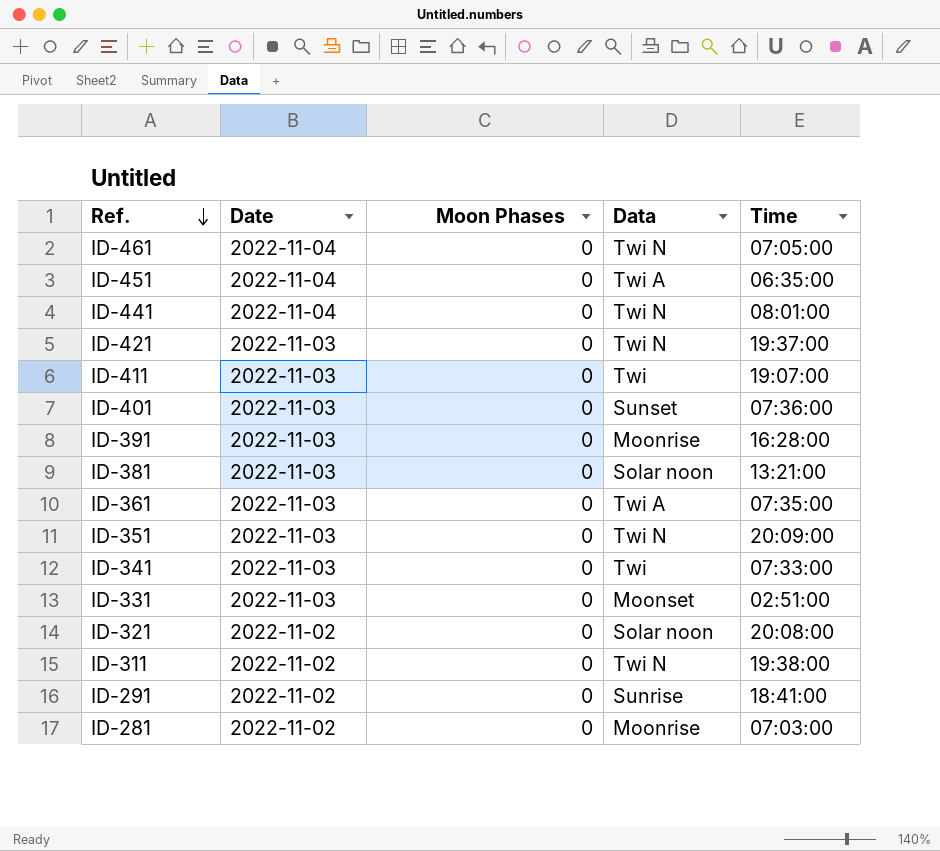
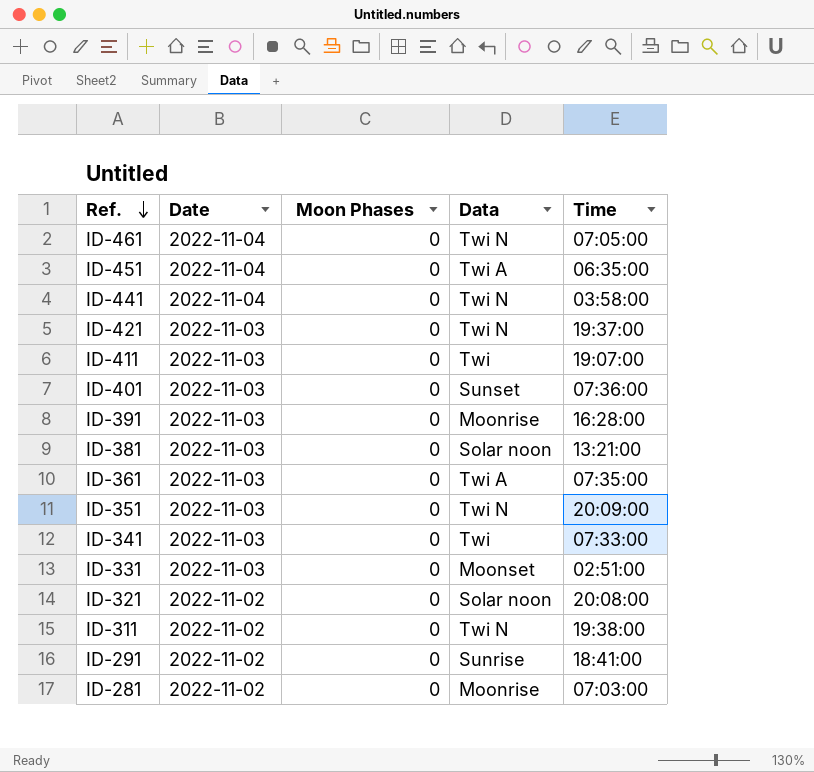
ID-441 | Time: 08:01:00 -> 03:58:00

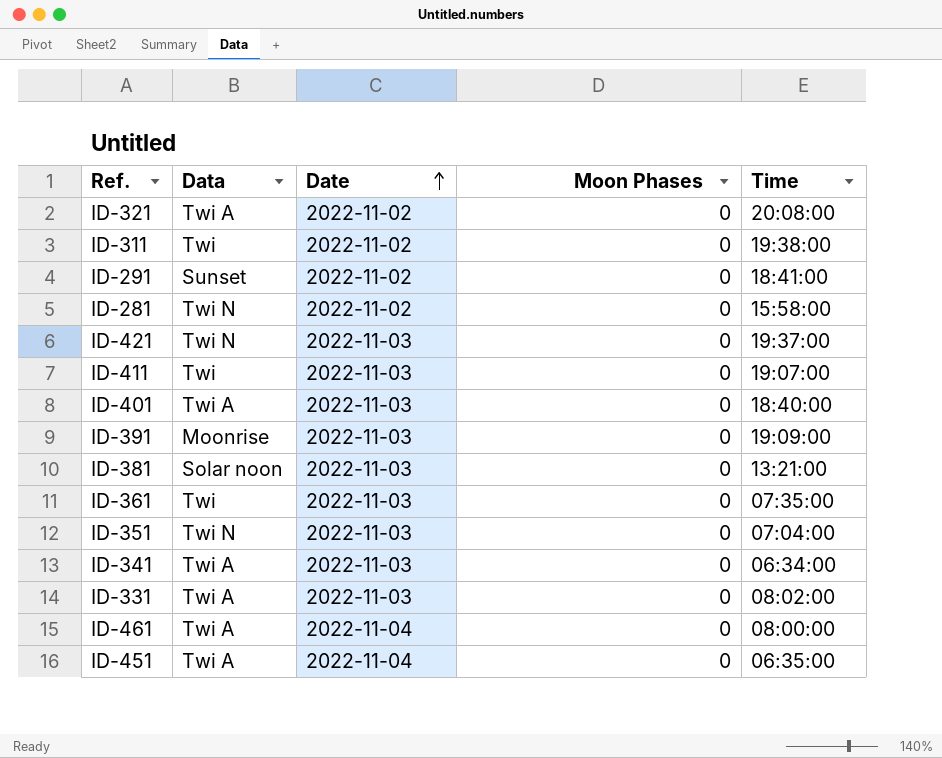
row order: Ref. descending -> Date ascending
column Data | position: 4 -> 2
row ID-441: 2022-11-04 | 0 | Twi N | 03:58:00 -> none
ID-321 | Data: Solar noon -> Twi A
ID-311 | Data: Twi N -> Twi
ID-291 | Data: Sunrise -> Sunset
ID-281 | Data: Moonrise -> Twi N
ID-281 | Time: 07:03:00 -> 15:58:00
ID-401 | Data: Sunset -> Twi A
ID-401 | Time: 07:36:00 -> 18:40:00
ID-391 | Time: 16:28:00 -> 19:09:00
ID-361 | Data: Twi A -> Twi
ID-351 | Time: 20:09:00 -> 07:04:00
ID-341 | Data: Twi -> Twi A
ID-341 | Time: 07:33:00 -> 06:34:00
ID-331 | Data: Moonset -> Twi A
ID-331 | Time: 02:51:00 -> 08:02:00
ID-461 | Data: Twi N -> Twi A
ID-461 | Time: 07:05:00 -> 08:00:00

